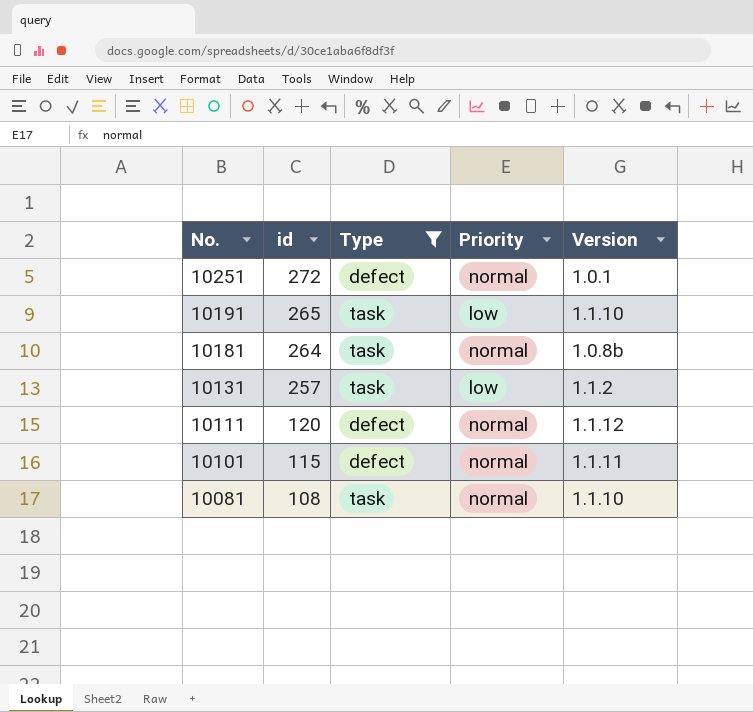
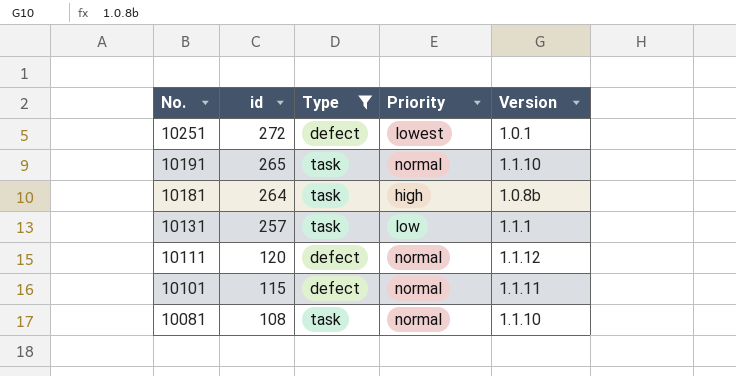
10251 | Priority: normal -> lowest
10191 | Priority: low -> normal
10181 | Priority: normal -> high
10131 | Version: 1.1.2 -> 1.1.1

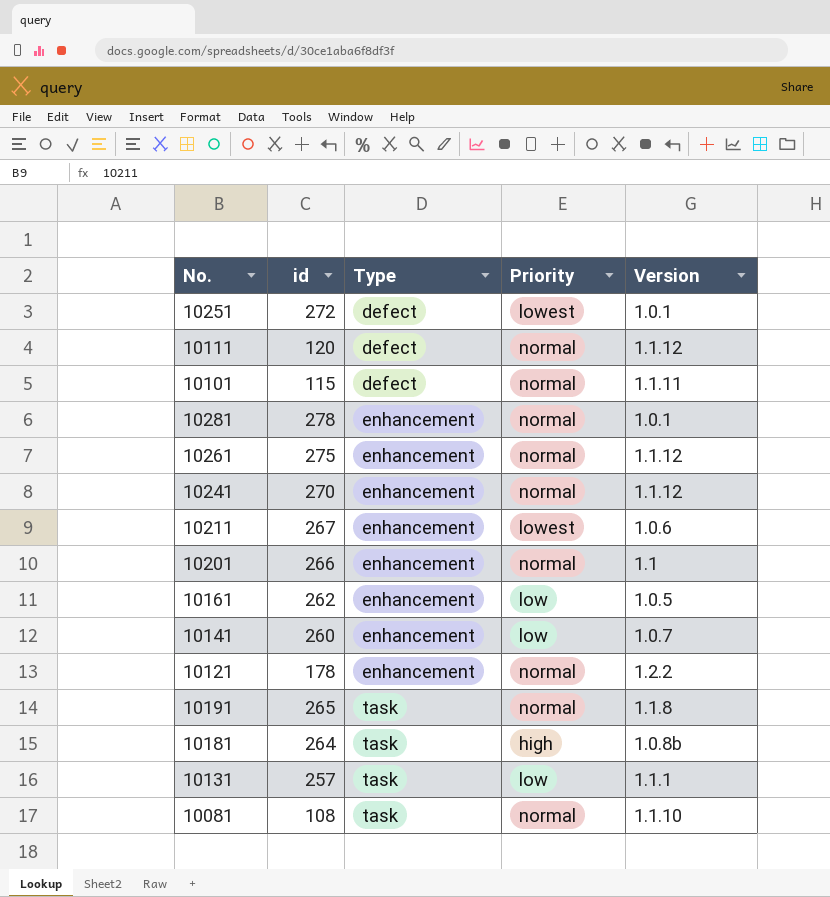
filter: Type != enhancement -> none
row order: No. descending -> Type ascending
10191 | Version: 1.1.10 -> 1.1.8

